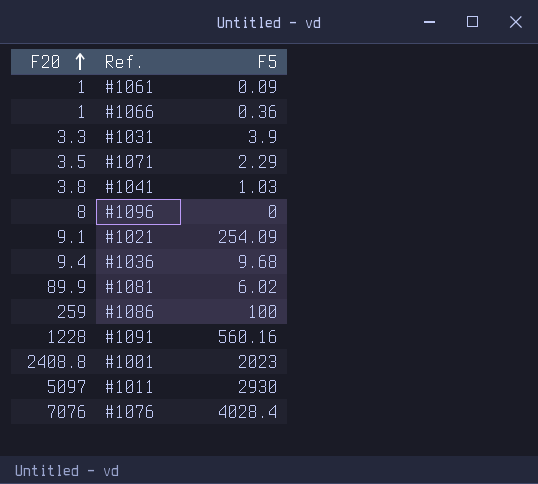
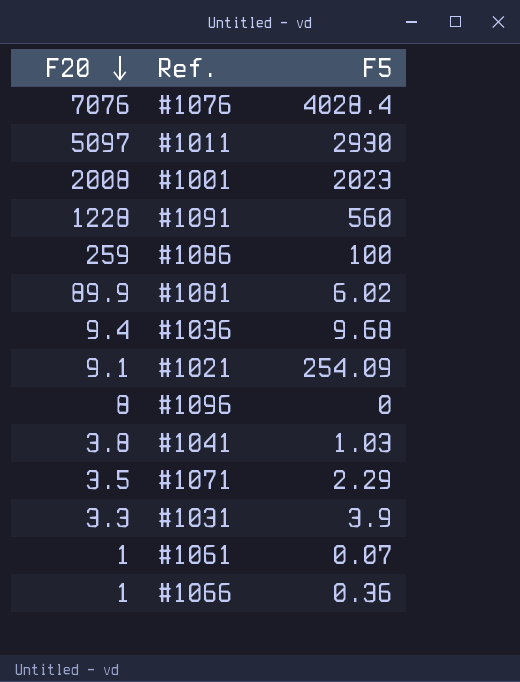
row order: F20 ascending -> F20 descending
#1001 | F20: 2408.8 -> 2008
#1091 | F5: 560.16 -> 560
#1061 | F5: 0.09 -> 0.07

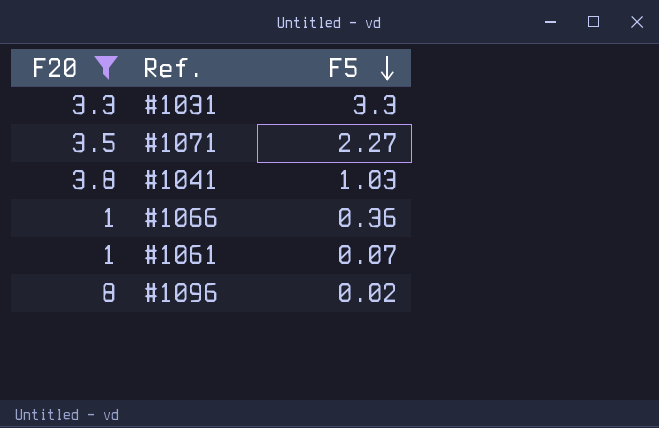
filter: none -> F20 <= 8
row order: F20 descending -> F5 descending
#1031 | F5: 3.9 -> 3.3
#1071 | F5: 2.29 -> 2.27
#1096 | F5: 0 -> 0.02

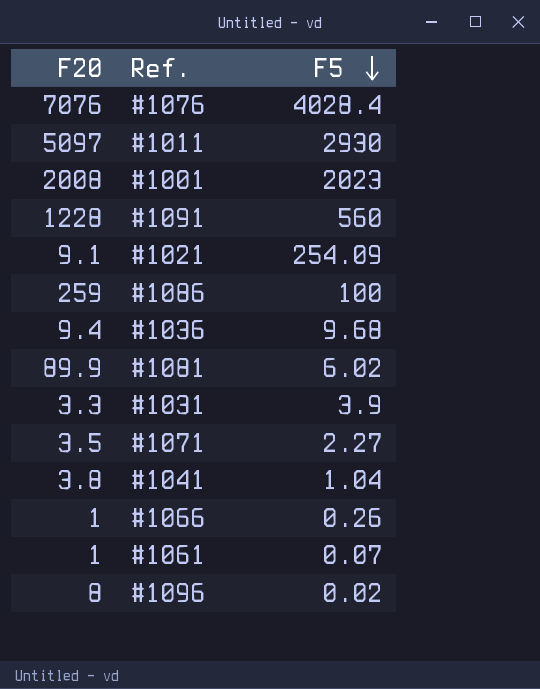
filter: F20 <= 8 -> none
#1031 | F5: 3.3 -> 3.9
#1041 | F5: 1.03 -> 1.04
#1066 | F5: 0.36 -> 0.26

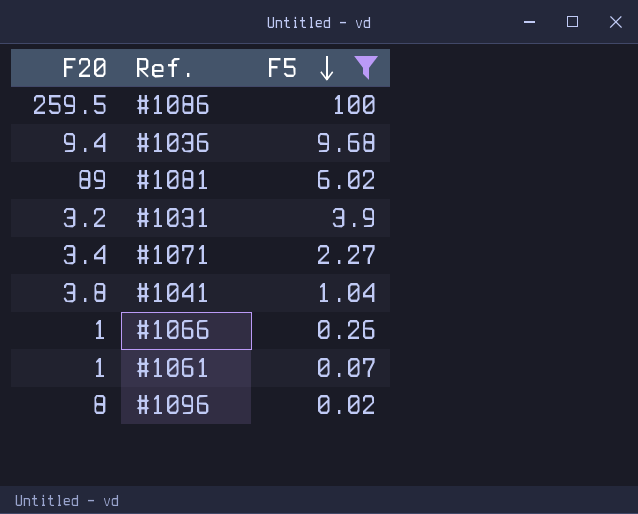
filter: none -> F5 <= 100
#1086 | F20: 259 -> 259.5
#1081 | F20: 89.9 -> 89
#1031 | F20: 3.3 -> 3.2
#1071 | F20: 3.5 -> 3.4

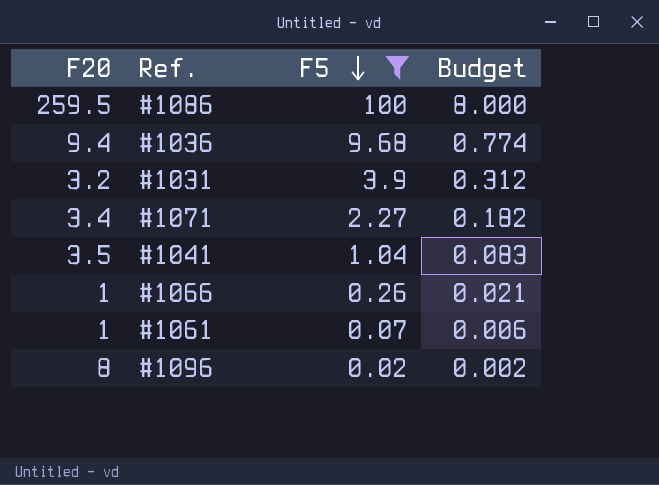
column Budget | formula: none -> [F5] * 0.08
row #1081: 89 | 6.02 -> none
#1041 | F20: 3.8 -> 3.5

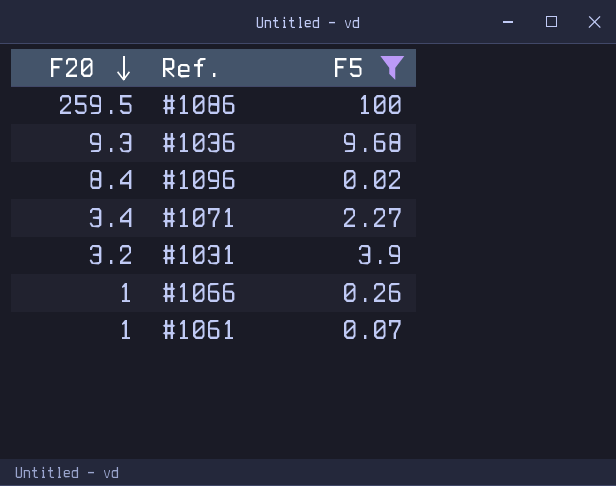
row order: F5 descending -> F20 descending
column Budget | formula: [F5] * 0.08 -> none
row #1041: 3.5 | 1.04 | 0.083 -> none
#1036 | F20: 9.4 -> 9.3
#1096 | F20: 8 -> 8.4

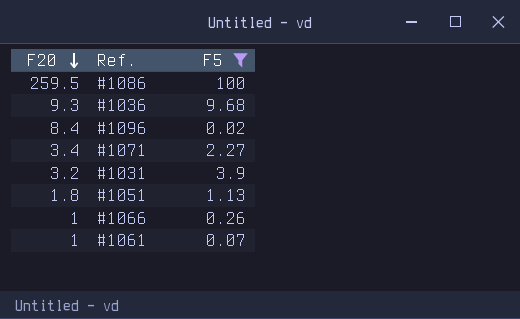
row #1051: none -> 1.8 | 1.13

